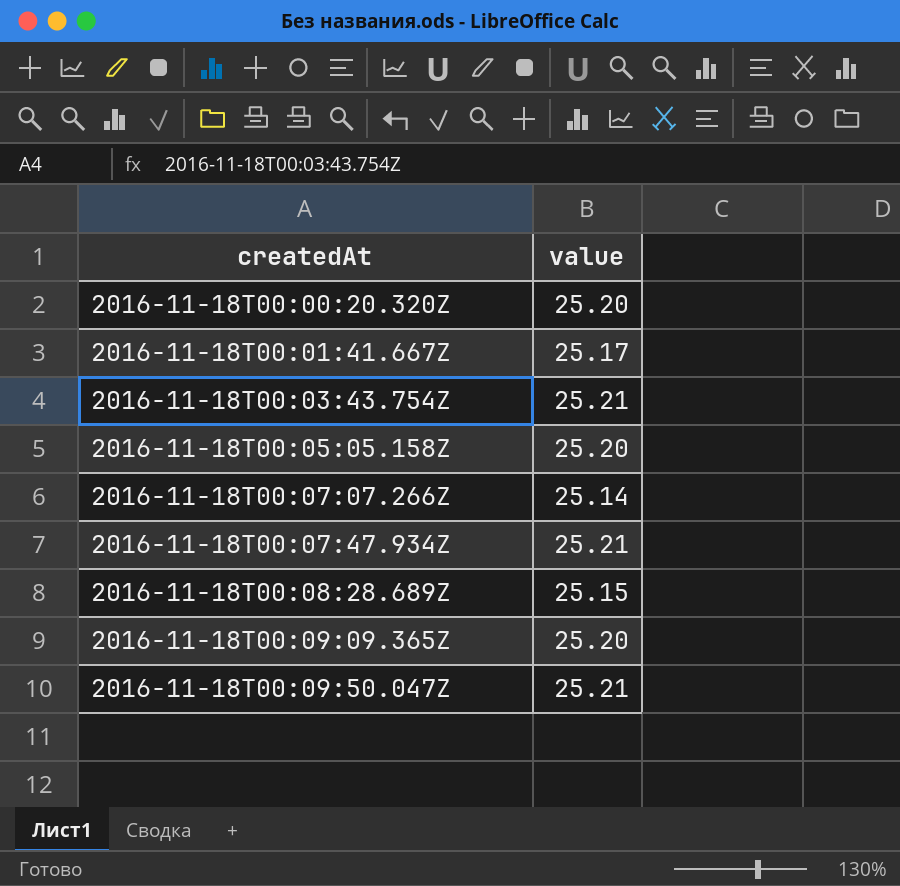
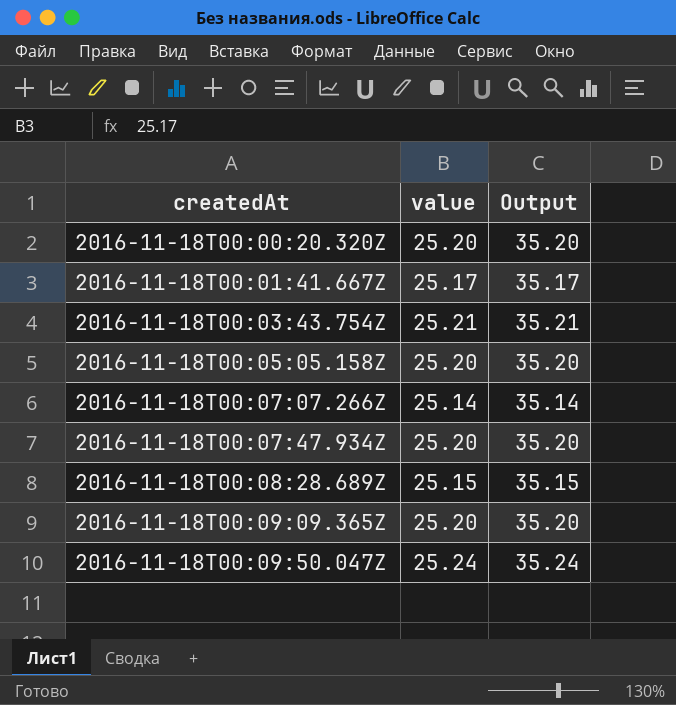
column Output | formula: none -> [value] + 10
2016-11-18T00:07:47.934Z | value: 25.21 -> 25.20
2016-11-18T00:09:50.047Z | value: 25.21 -> 25.24

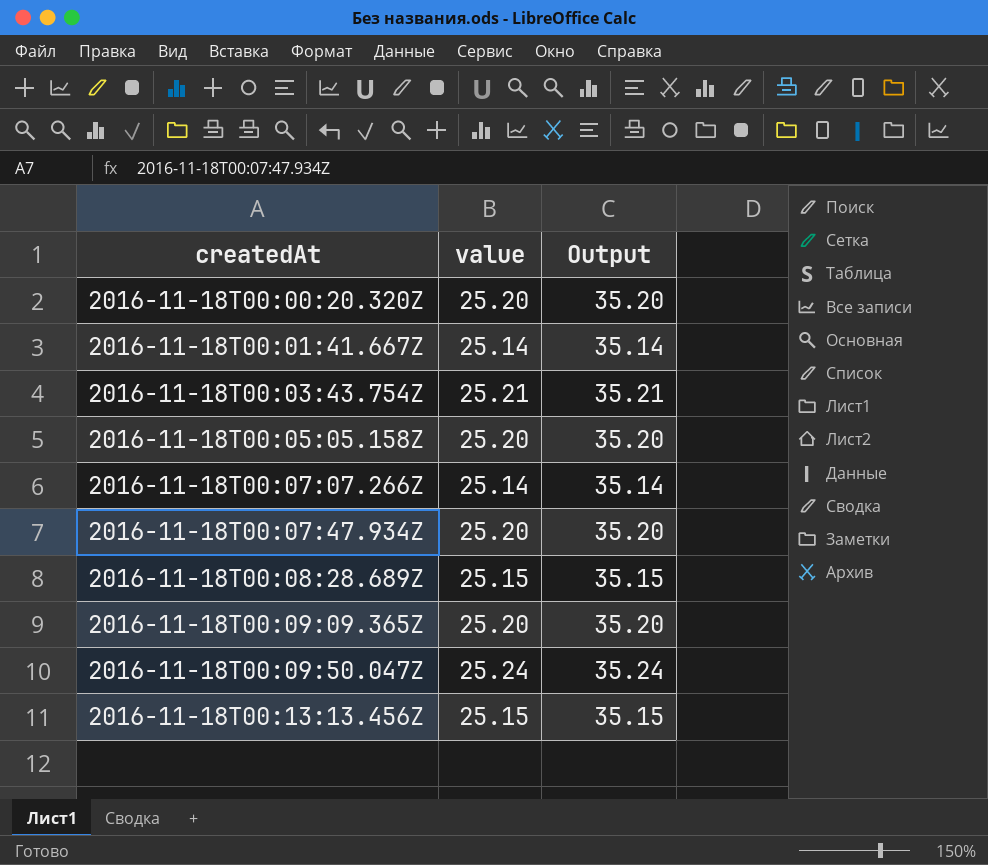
2016-11-18T00:01:41.667Z | value: 25.17 -> 25.14
2016-11-18T00:01:41.667Z | Output: 35.17 -> 35.14
row 2016-11-18T00:13:13.456Z: none -> 25.15 | 35.15

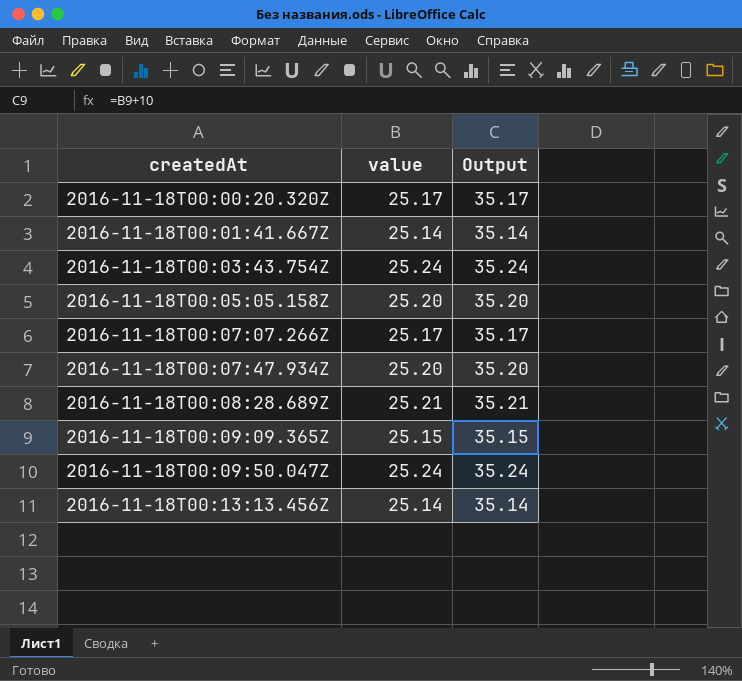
2016-11-18T00:00:20.320Z | value: 25.20 -> 25.17
2016-11-18T00:00:20.320Z | Output: 35.20 -> 35.17
2016-11-18T00:03:43.754Z | value: 25.21 -> 25.24
2016-11-18T00:03:43.754Z | Output: 35.21 -> 35.24
2016-11-18T00:07:07.266Z | value: 25.14 -> 25.17
2016-11-18T00:07:07.266Z | Output: 35.14 -> 35.17
2016-11-18T00:08:28.689Z | value: 25.15 -> 25.21
2016-11-18T00:08:28.689Z | Output: 35.15 -> 35.21
2016-11-18T00:09:09.365Z | value: 25.20 -> 25.15
2016-11-18T00:09:09.365Z | Output: 35.20 -> 35.15
2016-11-18T00:13:13.456Z | value: 25.15 -> 25.14
2016-11-18T00:13:13.456Z | Output: 35.15 -> 35.14

